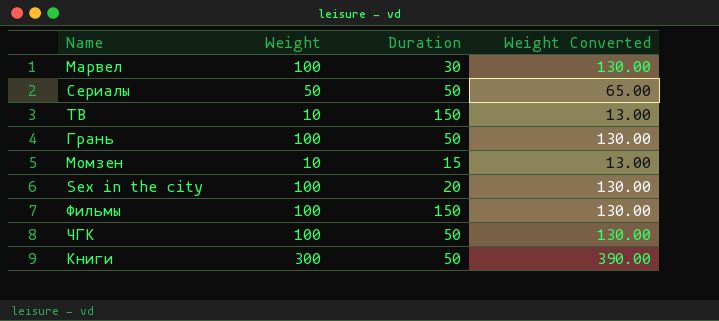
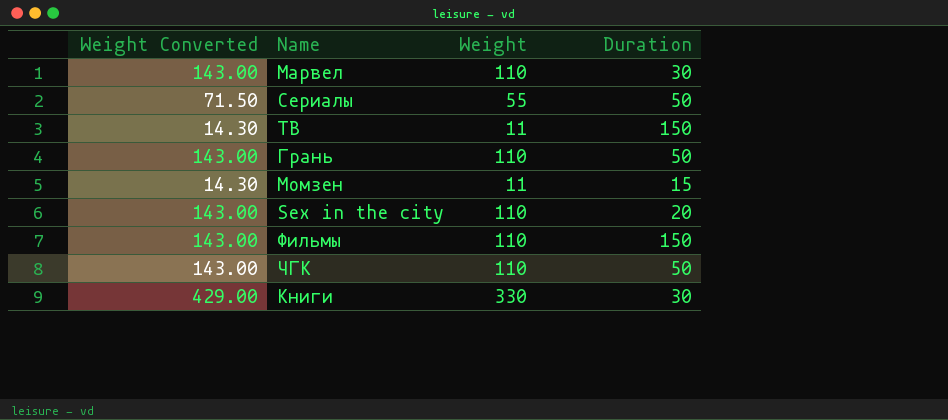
column Weight Converted | position: 4 -> 1
Марвел | Weight Converted: 130.00 -> 143.00
Марвел | Weight: 100 -> 110
Сериалы | Weight Converted: 65.00 -> 71.50
Сериалы | Weight: 50 -> 55
ТВ | Weight Converted: 13.00 -> 14.30
ТВ | Weight: 10 -> 11
Грань | Weight Converted: 130.00 -> 143.00
Грань | Weight: 100 -> 110
Момзен | Weight Converted: 13.00 -> 14.30
Момзен | Weight: 10 -> 11
Sex in the city | Weight Converted: 130.00 -> 143.00
Sex in the city | Weight: 100 -> 110
Фильмы | Weight Converted: 130.00 -> 143.00
Фильмы | Weight: 100 -> 110
ЧГК | Weight Converted: 130.00 -> 143.00
ЧГК | Weight: 100 -> 110
Книги | Weight Converted: 390.00 -> 429.00
Книги | Weight: 300 -> 330
Книги | Duration: 50 -> 30

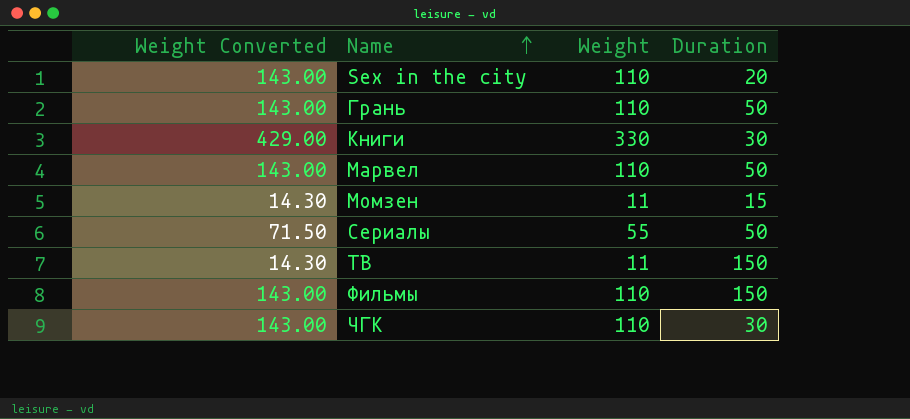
row order: none -> Name ascending
Марвел | Duration: 30 -> 50
ЧГК | Duration: 50 -> 30

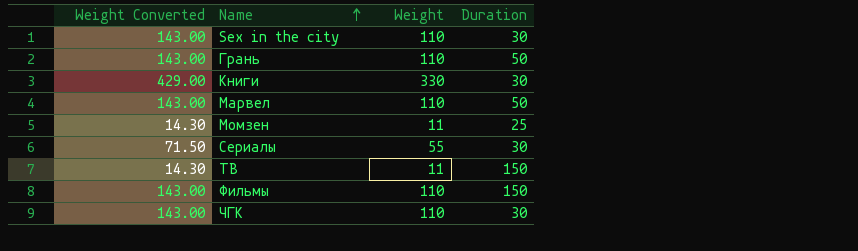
Sex in the city | Duration: 20 -> 30
Момзен | Duration: 15 -> 25
Сериалы | Duration: 50 -> 30

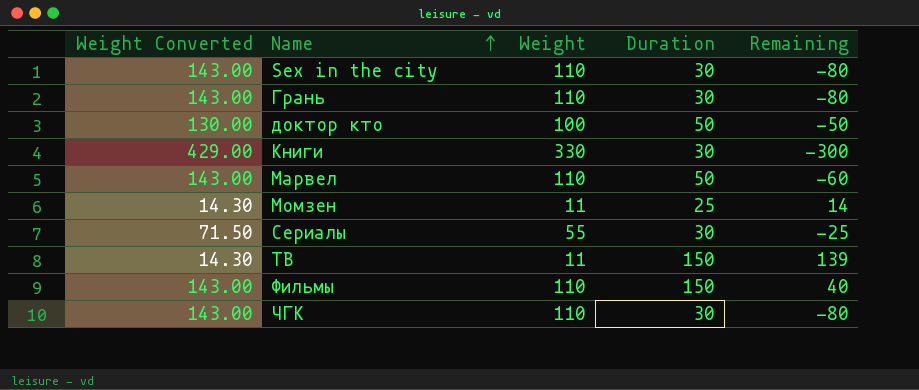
column Remaining | formula: none -> [Duration] - [Weight]
Грань | Duration: 50 -> 30
row доктор кто: none -> 130.00 | 100 | 50 | -50

